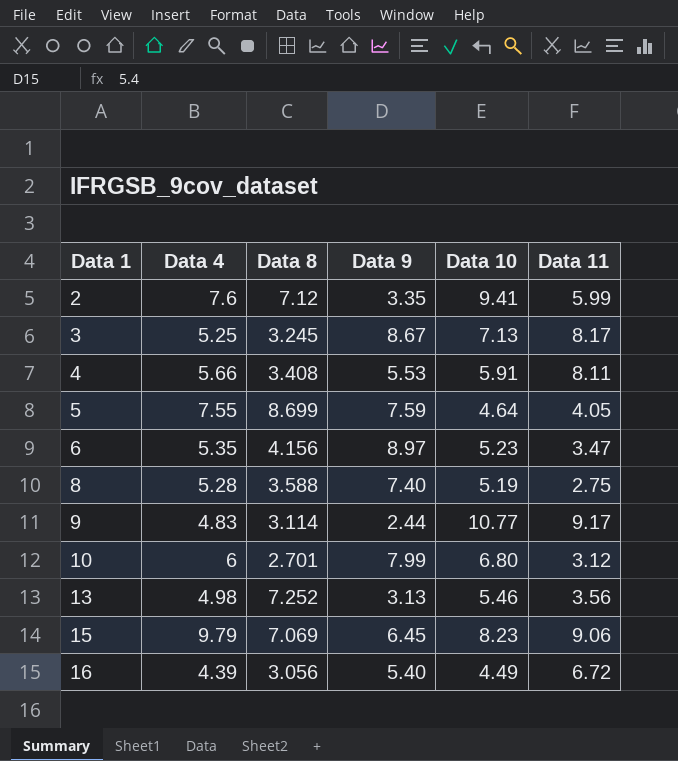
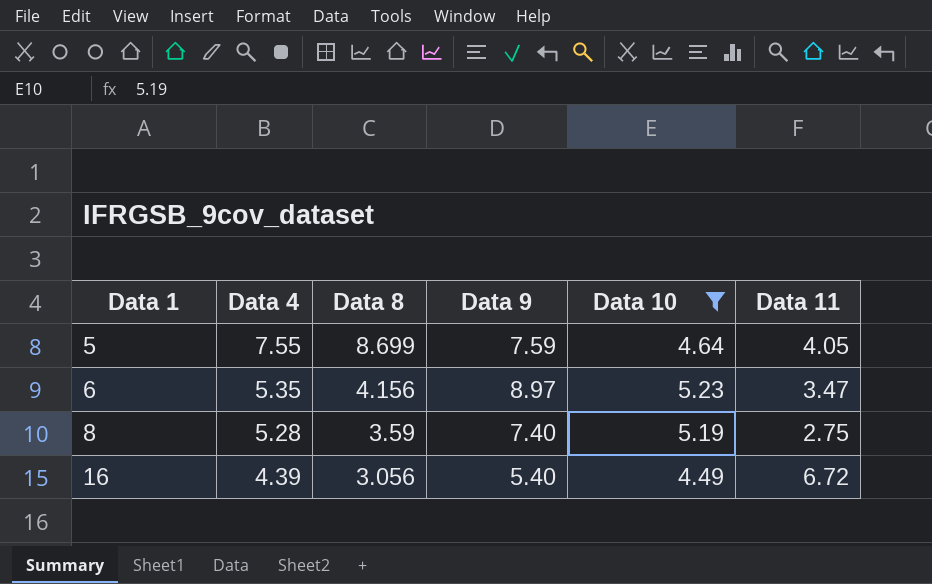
filter: none -> Data 10 <= 5.23
8 | Data 8: 3.588 -> 3.59

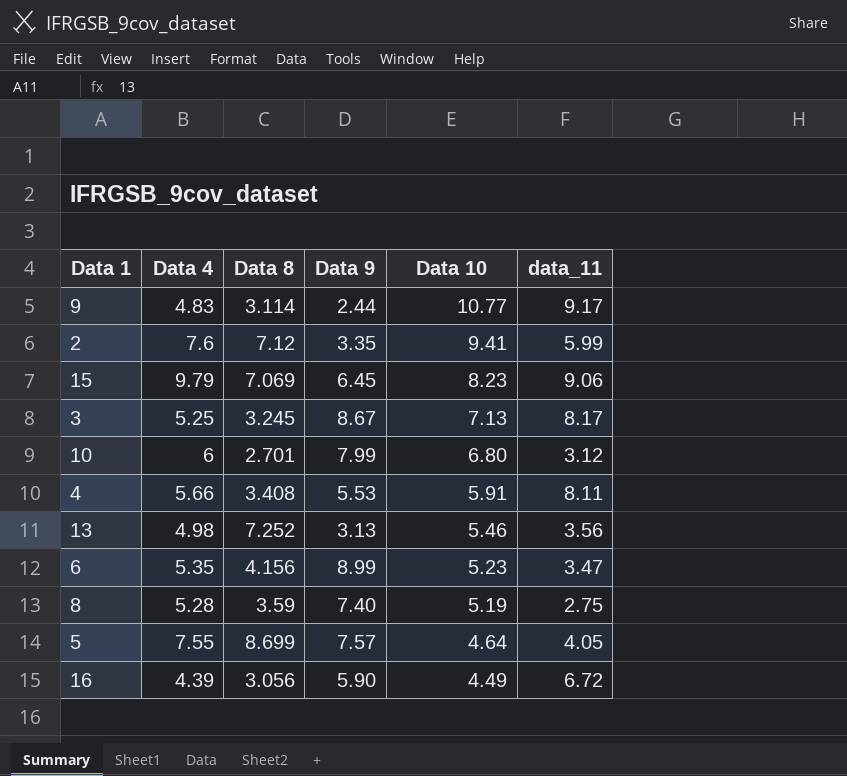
filter: Data 10 <= 5.23 -> none
row order: Data 1 ascending -> Data 10 descending
column name: Data 11 -> data_11
6 | Data 9: 8.97 -> 8.99
5 | Data 9: 7.59 -> 7.57
16 | Data 9: 5.40 -> 5.90

